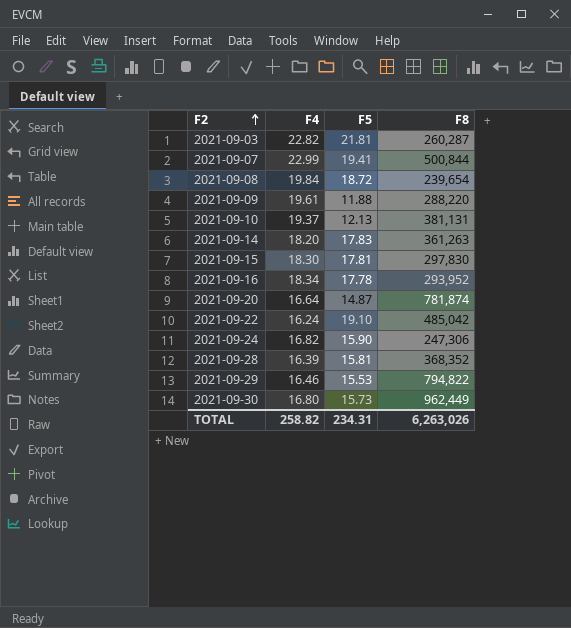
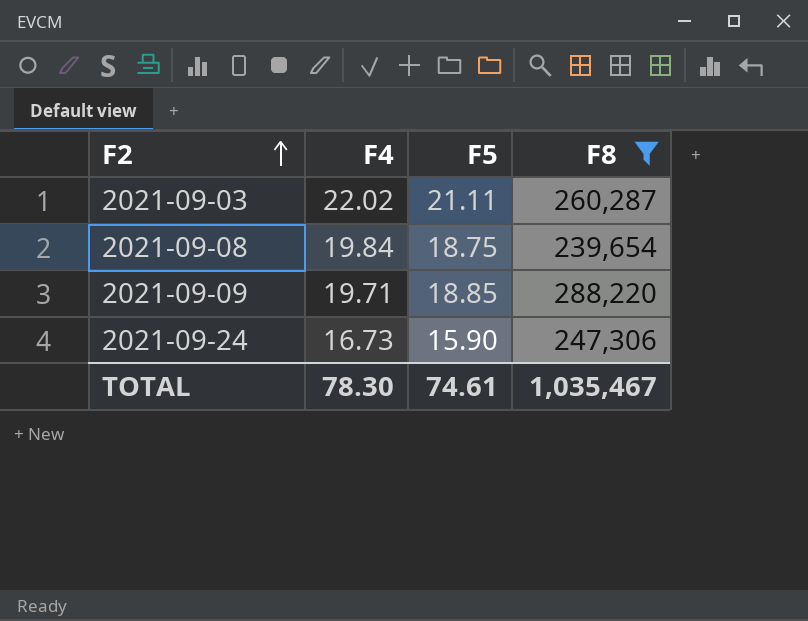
filter: none -> F8 <= 288,220
2021-09-03 | F4: 22.82 -> 22.02
2021-09-03 | F5: 21.81 -> 21.11
2021-09-08 | F5: 18.72 -> 18.75
2021-09-09 | F4: 19.61 -> 19.71
2021-09-09 | F5: 11.88 -> 18.85
2021-09-24 | F4: 16.82 -> 16.73
TOTAL | F4: 258.82 -> 78.30
TOTAL | F5: 234.31 -> 74.61
TOTAL | F8: 6,263,026 -> 1,035,467

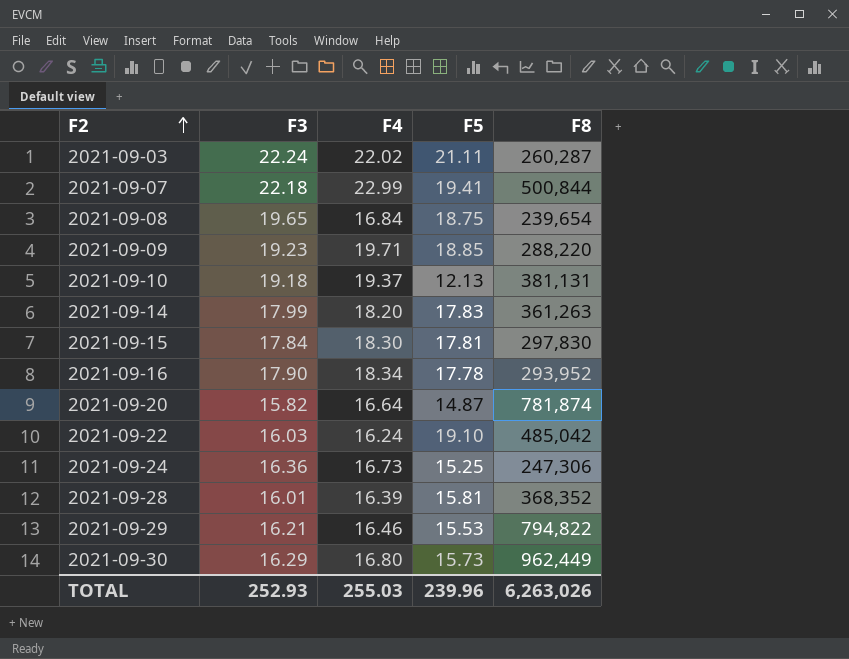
filter: F8 <= 288,220 -> none
column F3 | position: none -> 2
2021-09-08 | F4: 19.84 -> 16.84
2021-09-24 | F5: 15.90 -> 15.25
TOTAL | F4: 78.30 -> 255.03
TOTAL | F5: 74.61 -> 239.96
TOTAL | F8: 1,035,467 -> 6,263,026

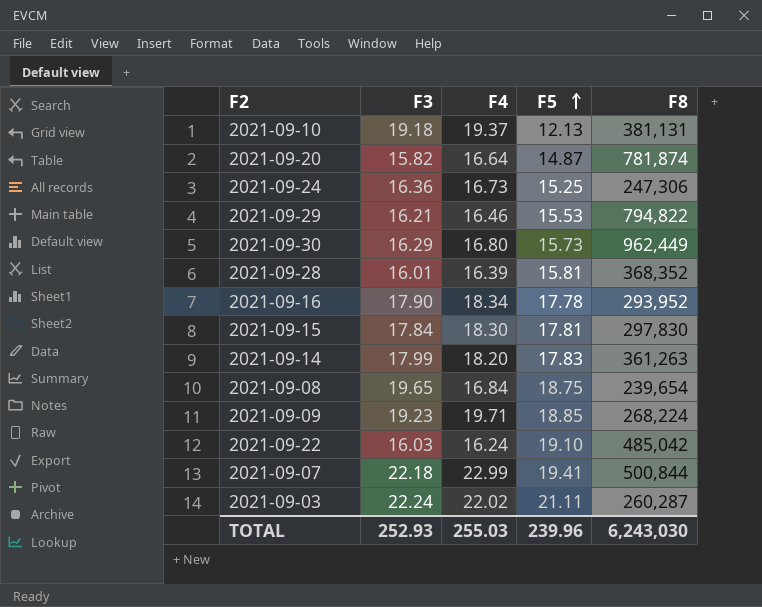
row order: F2 ascending -> F5 ascending
2021-09-09 | F8: 288,220 -> 268,224
TOTAL | F8: 6,263,026 -> 6,243,030

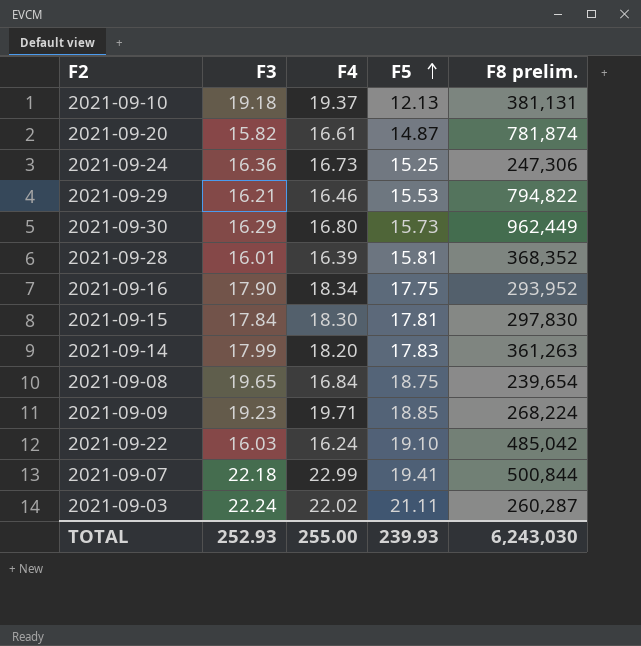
column name: F8 -> F8 prelim.
2021-09-20 | F4: 16.64 -> 16.61
2021-09-16 | F5: 17.78 -> 17.75
TOTAL | F4: 255.03 -> 255.00
TOTAL | F5: 239.96 -> 239.93

